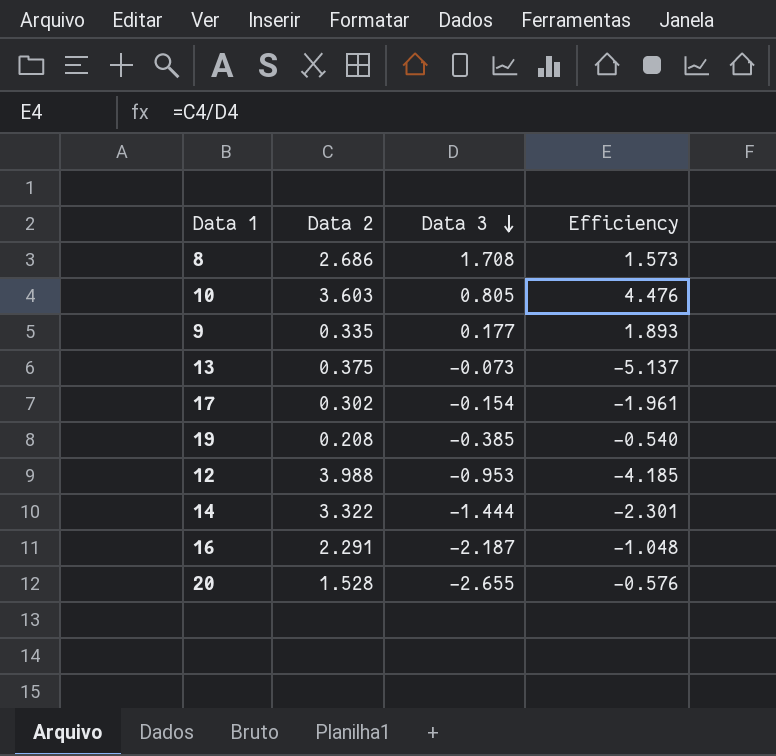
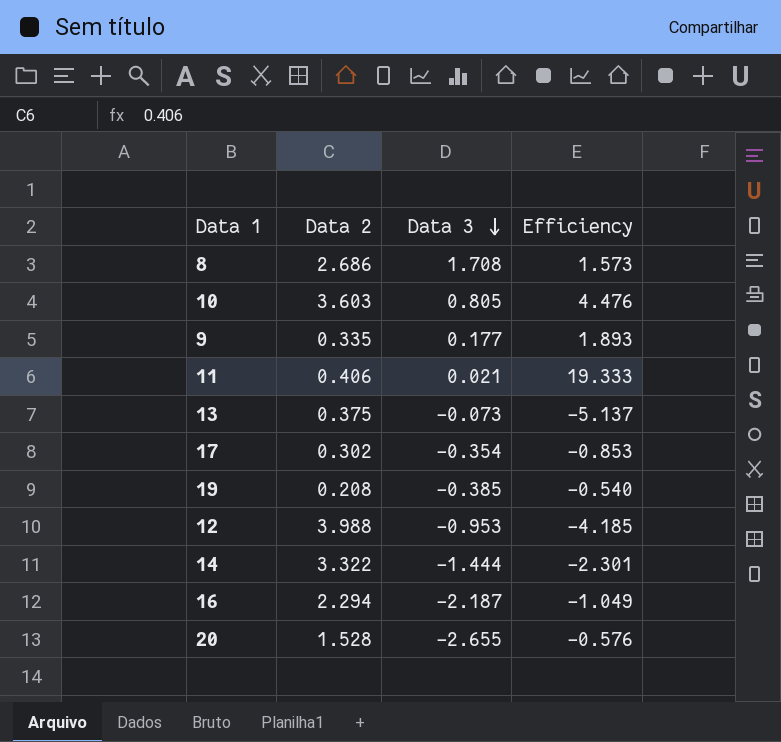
row 11: none -> 0.406 | 0.021 | 19.333
17 | Data 3: -0.154 -> -0.354
17 | Efficiency: -1.961 -> -0.853
16 | Data 2: 2.291 -> 2.294
16 | Efficiency: -1.048 -> -1.049

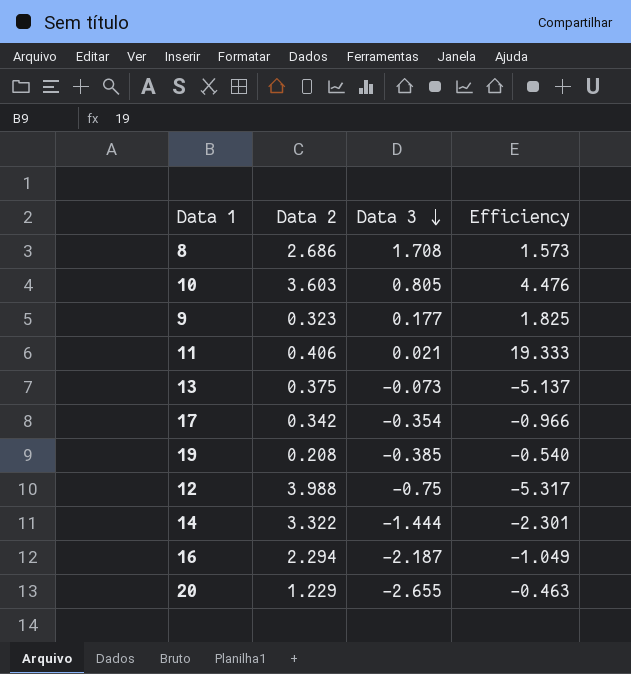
9 | Data 2: 0.335 -> 0.323
9 | Efficiency: 1.893 -> 1.825
17 | Data 2: 0.302 -> 0.342
17 | Efficiency: -0.853 -> -0.966
12 | Data 3: -0.953 -> -0.75
12 | Efficiency: -4.185 -> -5.317
20 | Data 2: 1.528 -> 1.229
20 | Efficiency: -0.576 -> -0.463

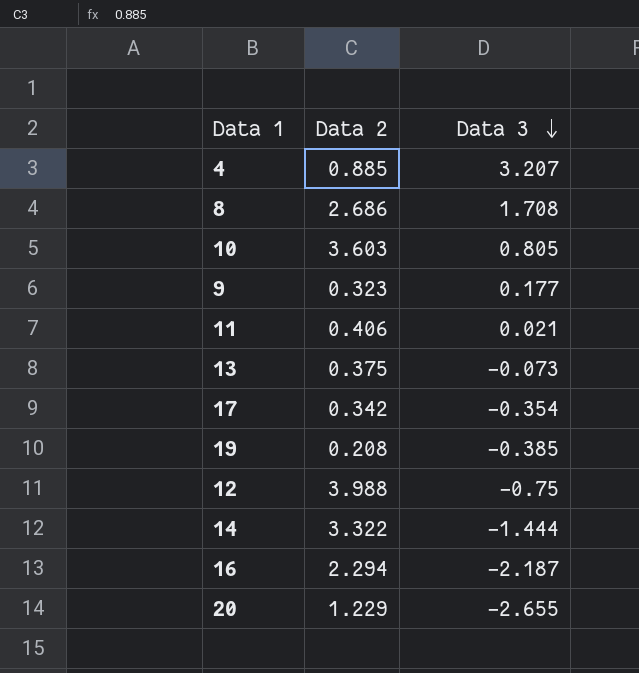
column Efficiency | formula: [Data 2] / [Data 3] -> none
row 4: none -> 0.885 | 3.207

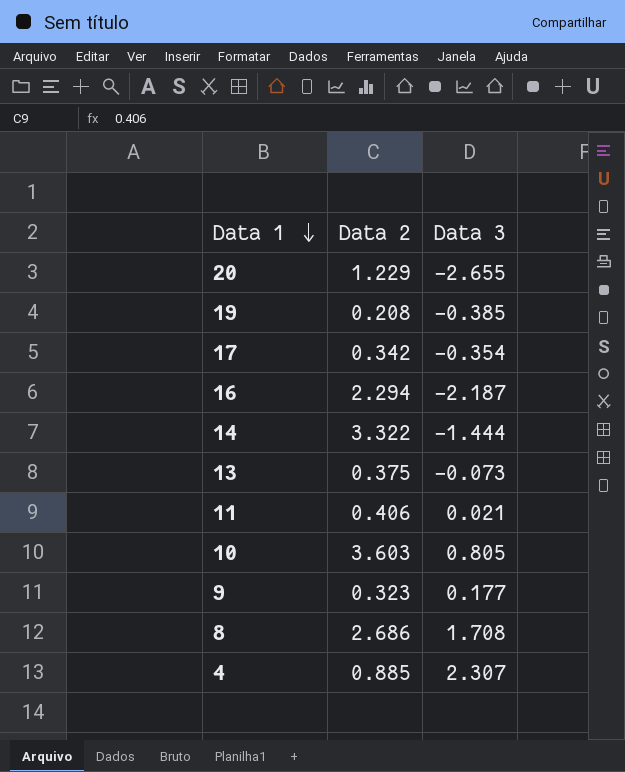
row order: Data 3 descending -> Data 1 descending
row 12: 3.988 | -0.75 -> none
4 | Data 3: 3.207 -> 2.307

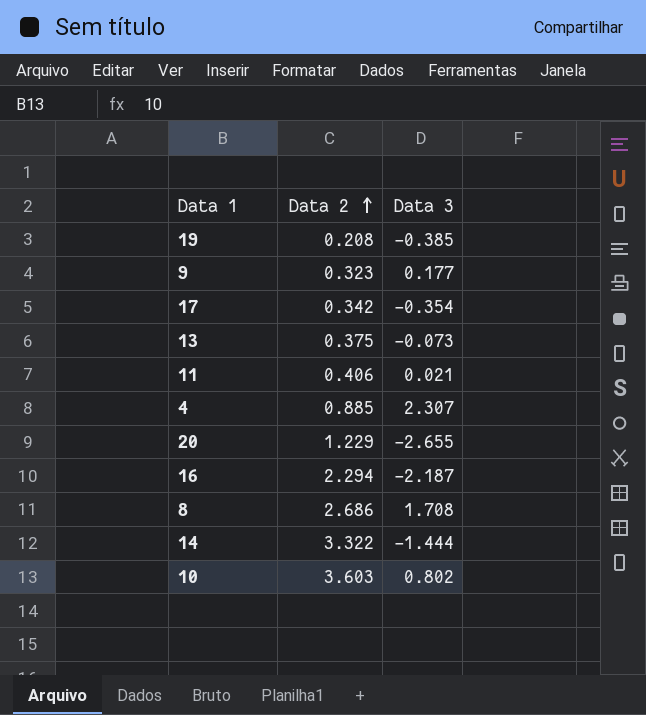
row order: Data 1 descending -> Data 2 ascending
10 | Data 3: 0.805 -> 0.802

